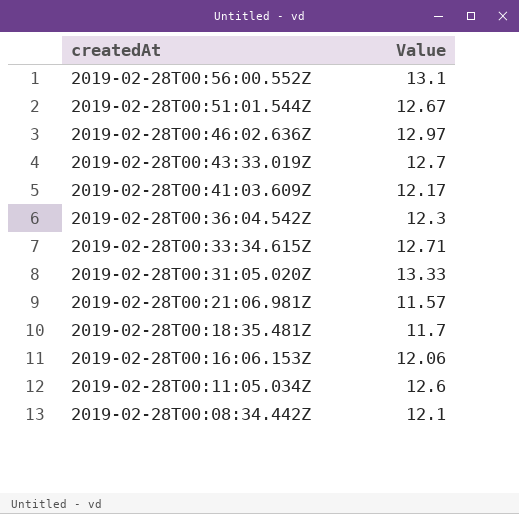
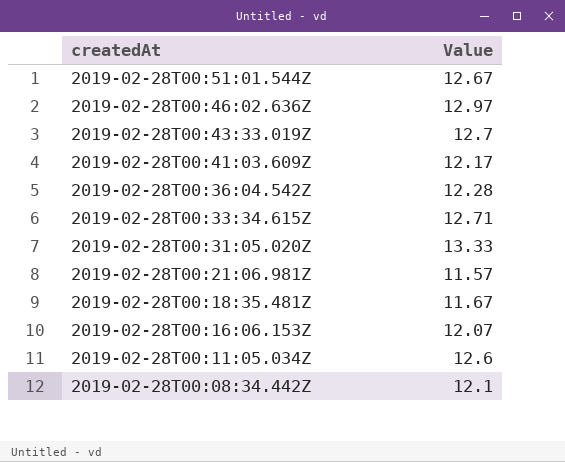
row 2019-02-28T00:56:00.552Z: 13.1 -> none
2019-02-28T00:36:04.542Z | Value: 12.3 -> 12.28
2019-02-28T00:18:35.481Z | Value: 11.7 -> 11.67
2019-02-28T00:16:06.153Z | Value: 12.06 -> 12.07

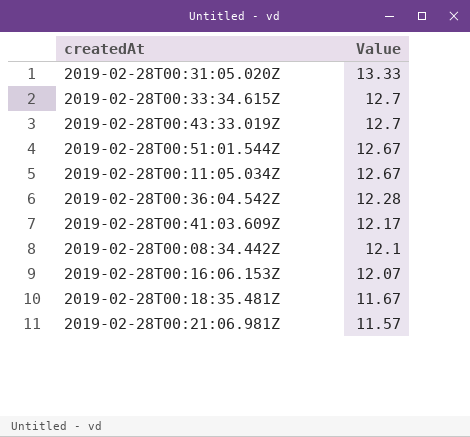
row order: createdAt descending -> Value descending
row 2019-02-28T00:46:02.636Z: 12.97 -> none
2019-02-28T00:33:34.615Z | Value: 12.71 -> 12.7
2019-02-28T00:11:05.034Z | Value: 12.6 -> 12.67

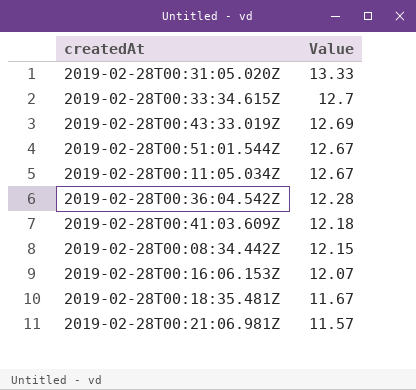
2019-02-28T00:43:33.019Z | Value: 12.7 -> 12.69
2019-02-28T00:41:03.609Z | Value: 12.17 -> 12.18
2019-02-28T00:08:34.442Z | Value: 12.1 -> 12.15

